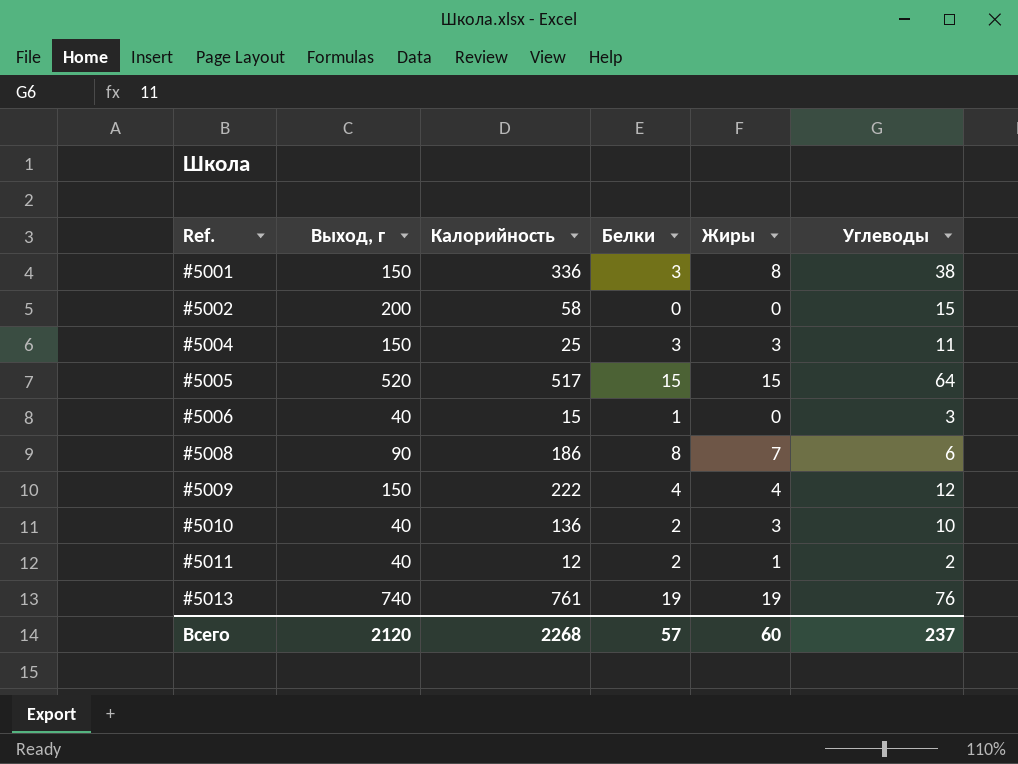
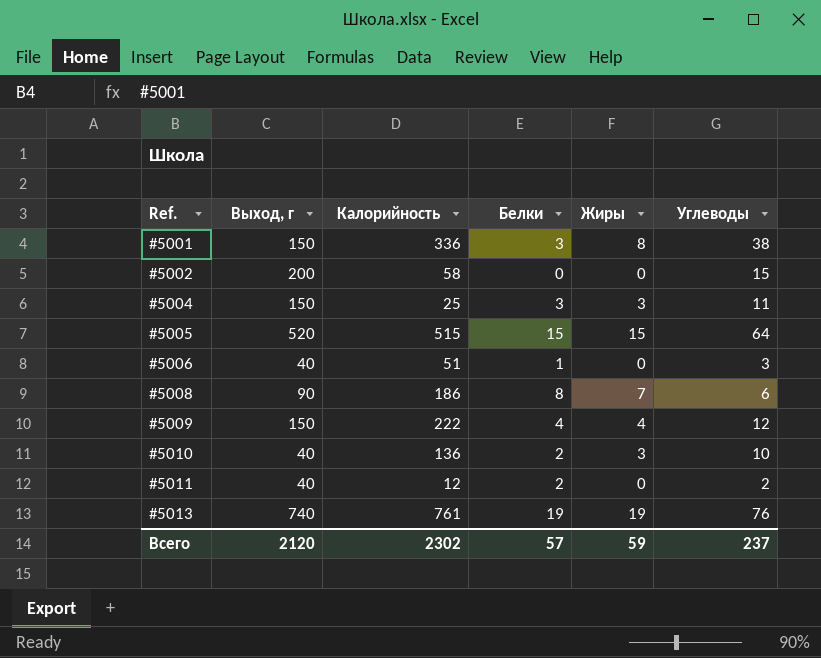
#5005 | Калорийность: 517 -> 515
#5006 | Калорийность: 15 -> 51
#5011 | Жиры: 1 -> 0
Всего | Калорийность: 2268 -> 2302
Всего | Жиры: 60 -> 59

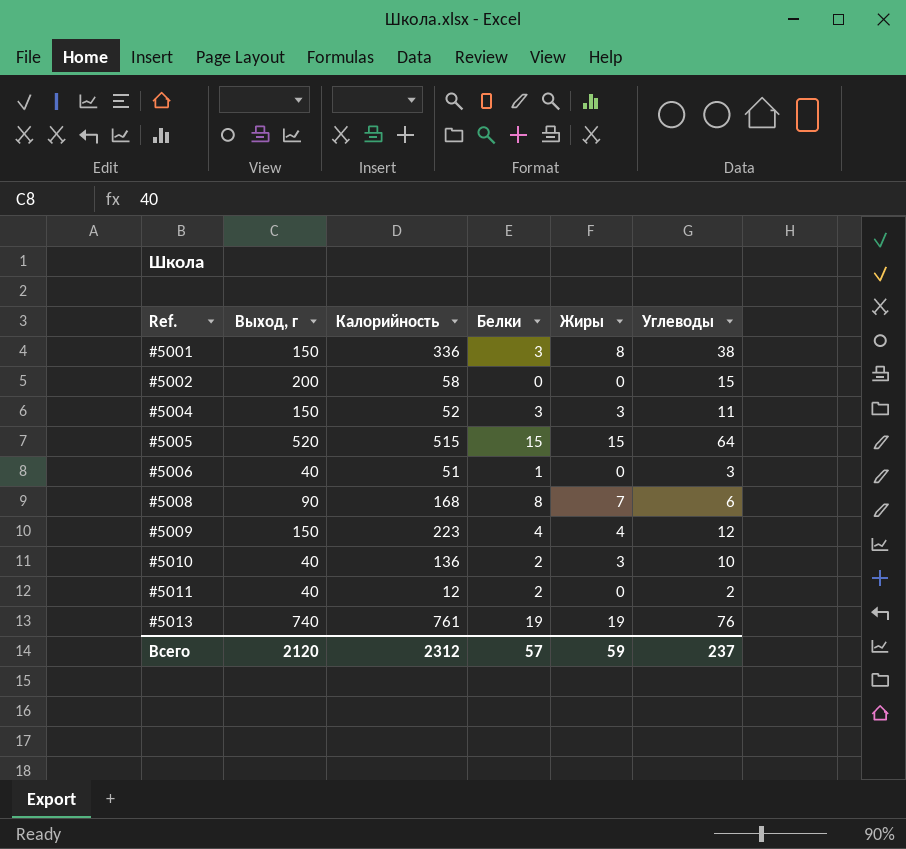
#5004 | Калорийность: 25 -> 52
#5008 | Калорийность: 186 -> 168
#5009 | Калорийность: 222 -> 223
Всего | Калорийность: 2302 -> 2312

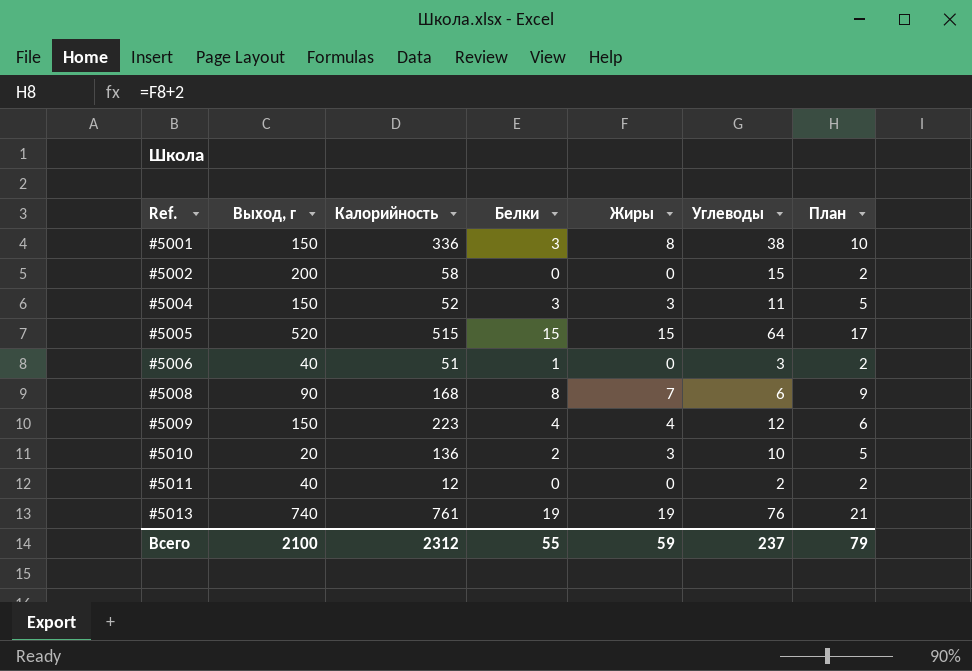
column План | formula: none -> [Жиры] + 2
#5010 | Выход, г: 40 -> 20
#5011 | Белки: 2 -> 0
Всего | Выход, г: 2120 -> 2100
Всего | Белки: 57 -> 55

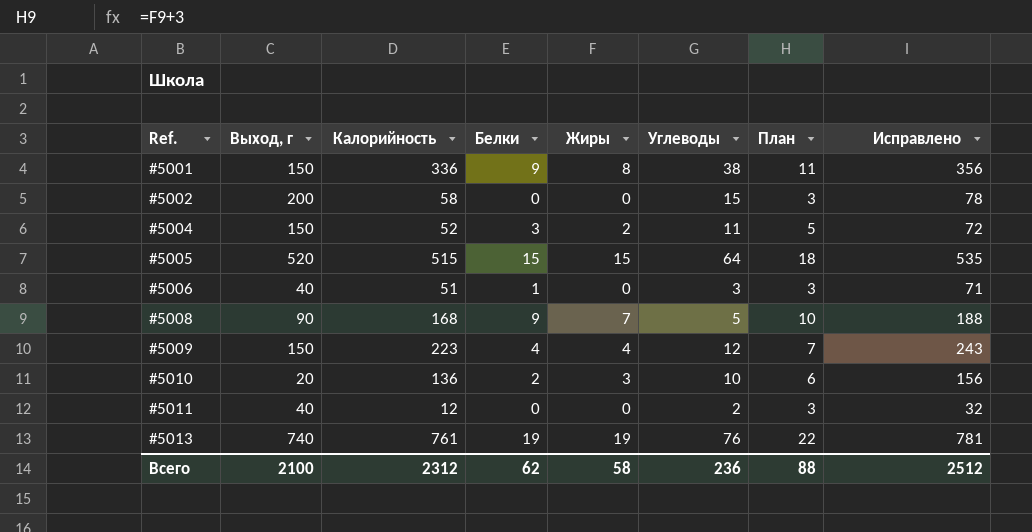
column План | formula: [Жиры] + 2 -> [Жиры] + 3
column Исправлено | formula: none -> [Калорийность] + 20
#5001 | Белки: 3 -> 9
#5004 | Жиры: 3 -> 2
#5008 | Белки: 8 -> 9
#5008 | Углеводы: 6 -> 5
Всего | Белки: 55 -> 62
Всего | Жиры: 59 -> 58
Всего | Углеводы: 237 -> 236
Всего | План: 79 -> 88

